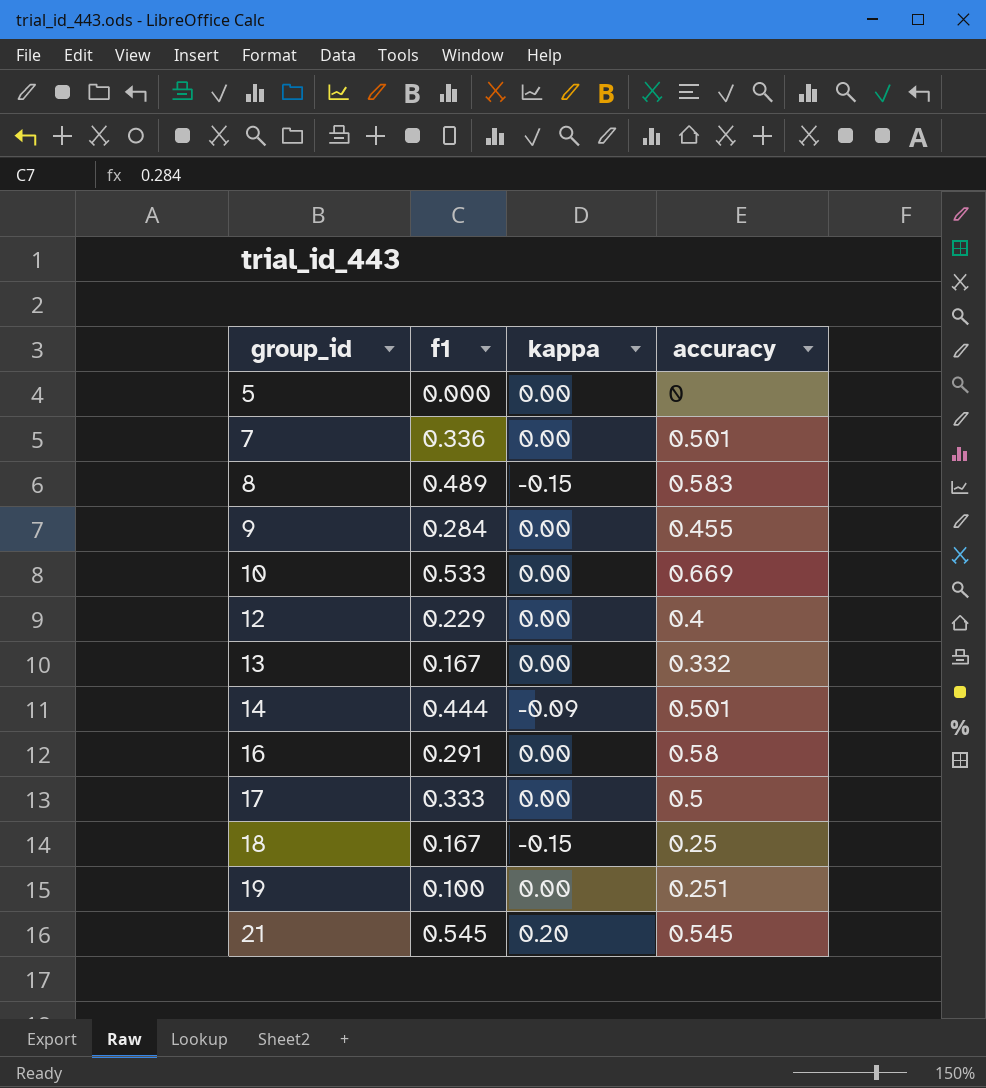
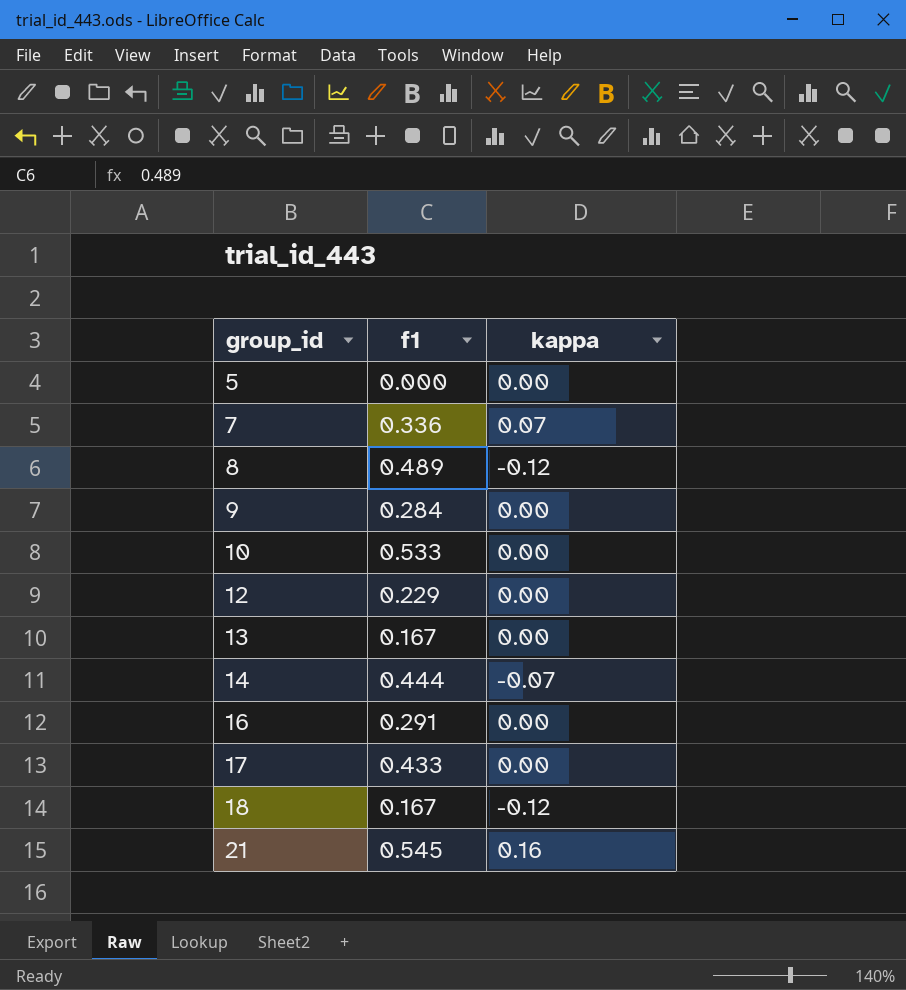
column accuracy | position: 4 -> none
row 19: 0.100 | 0.00 | 0.251 -> none
7 | kappa: 0.00 -> 0.07
8 | kappa: -0.15 -> -0.12
14 | kappa: -0.09 -> -0.07
17 | f1: 0.333 -> 0.433
18 | kappa: -0.15 -> -0.12
21 | kappa: 0.20 -> 0.16

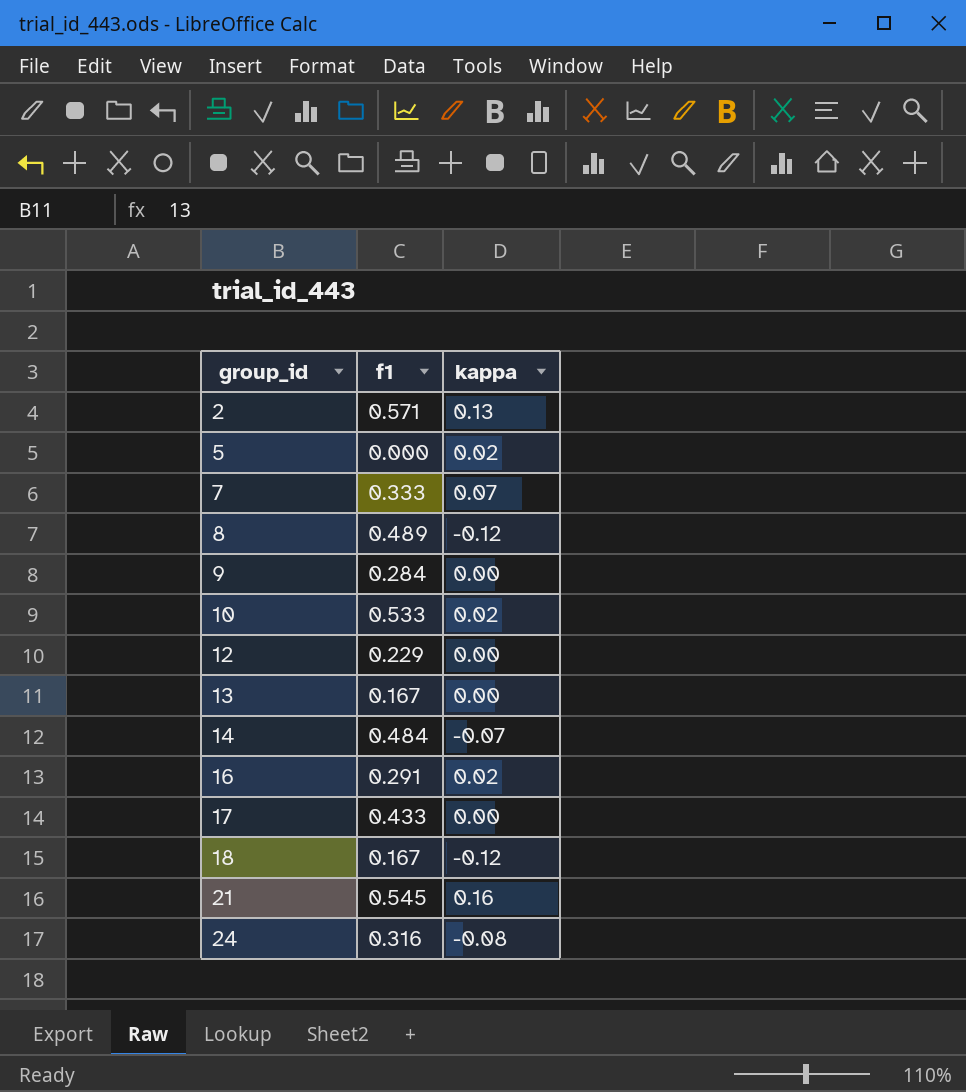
row 2: none -> 0.571 | 0.13
5 | kappa: 0.00 -> 0.02
7 | f1: 0.336 -> 0.333
10 | kappa: 0.00 -> 0.02
14 | f1: 0.444 -> 0.484
16 | kappa: 0.00 -> 0.02
row 24: none -> 0.316 | -0.08

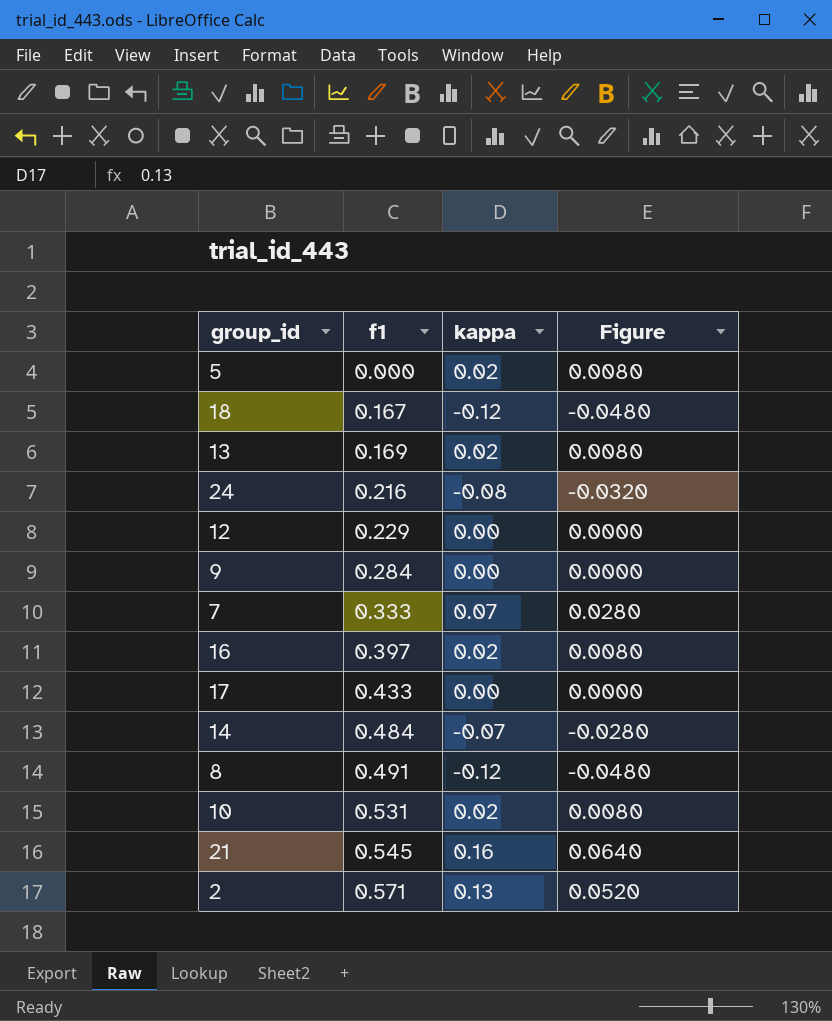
row order: group_id ascending -> f1 ascending
column Figure | formula: none -> [kappa] * 0.4
13 | f1: 0.167 -> 0.169
13 | kappa: 0.00 -> 0.02
24 | f1: 0.316 -> 0.216
16 | f1: 0.291 -> 0.397
8 | f1: 0.489 -> 0.491
10 | f1: 0.533 -> 0.531

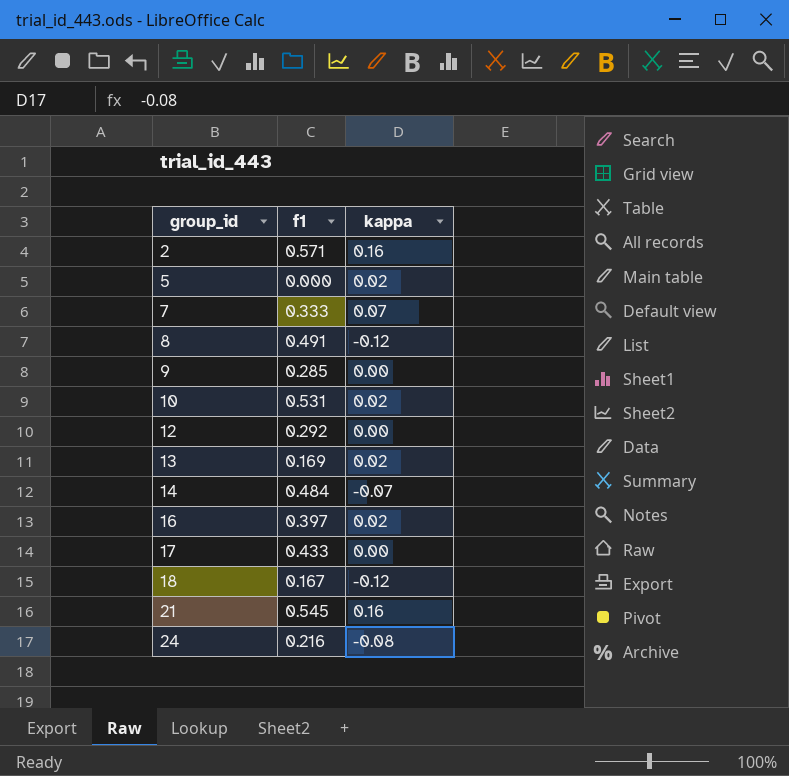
row order: f1 ascending -> group_id ascending
column Figure | formula: [kappa] * 0.4 -> none
2 | kappa: 0.13 -> 0.16
9 | f1: 0.284 -> 0.285
12 | f1: 0.229 -> 0.292

